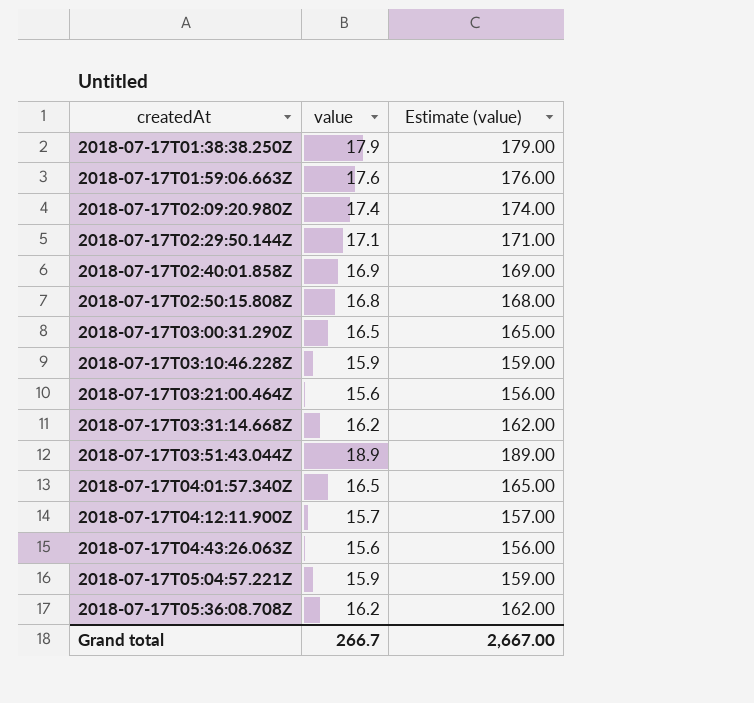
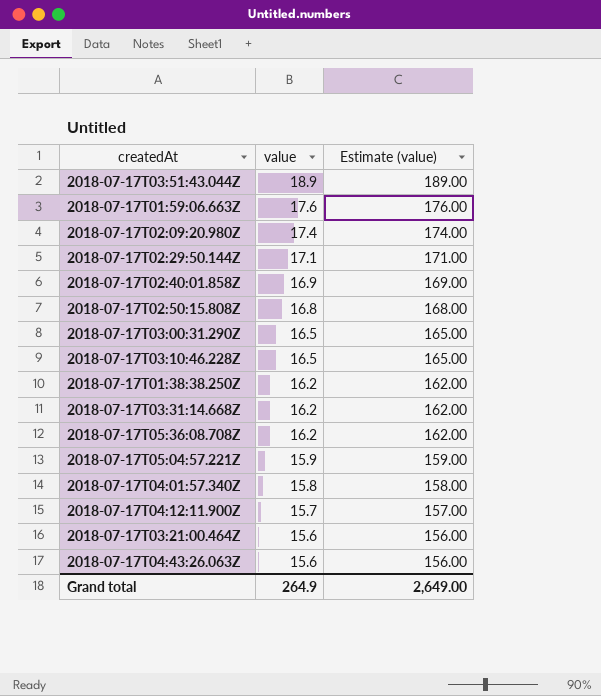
row order: createdAt ascending -> value descending
2018-07-17T03:10:46.228Z | value: 15.9 -> 16.5
2018-07-17T03:10:46.228Z | Estimate (value): 159.00 -> 165.00
2018-07-17T01:38:38.250Z | value: 17.9 -> 16.2
2018-07-17T01:38:38.250Z | Estimate (value): 179.00 -> 162.00
2018-07-17T04:01:57.340Z | value: 16.5 -> 15.8
2018-07-17T04:01:57.340Z | Estimate (value): 165.00 -> 158.00
Grand total | value: 266.7 -> 264.9
Grand total | Estimate (value): 2,667.00 -> 2,649.00

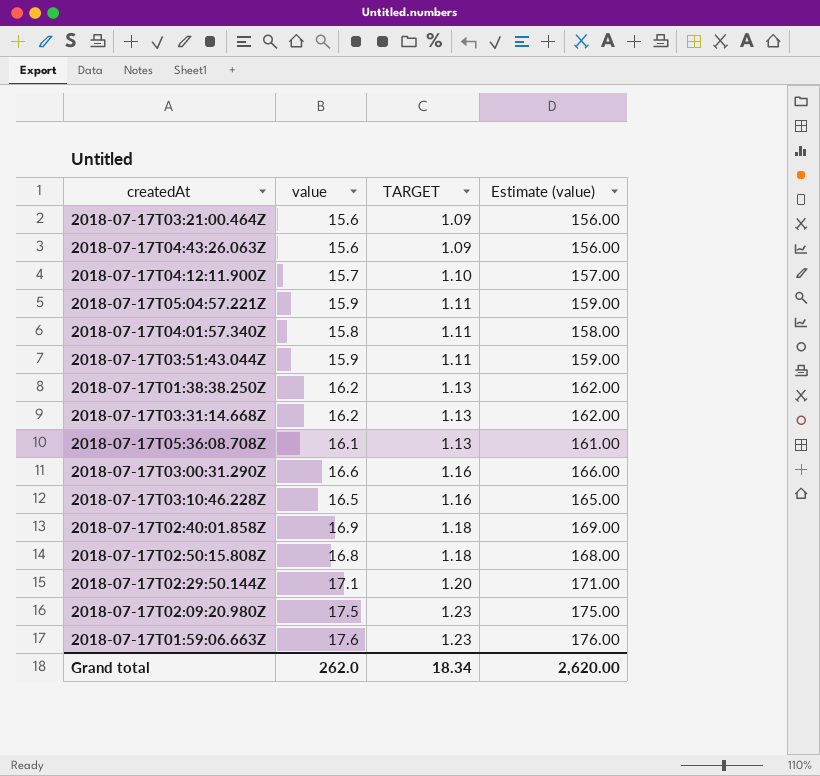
row order: value descending -> TARGET ascending
column TARGET | formula: none -> [value] * 0.07
2018-07-17T03:51:43.044Z | value: 18.9 -> 15.9
2018-07-17T03:51:43.044Z | Estimate (value): 189.00 -> 159.00
2018-07-17T05:36:08.708Z | value: 16.2 -> 16.1
2018-07-17T05:36:08.708Z | Estimate (value): 162.00 -> 161.00
2018-07-17T03:00:31.290Z | value: 16.5 -> 16.6
2018-07-17T03:00:31.290Z | Estimate (value): 165.00 -> 166.00
2018-07-17T02:09:20.980Z | value: 17.4 -> 17.5
2018-07-17T02:09:20.980Z | Estimate (value): 174.00 -> 175.00
Grand total | value: 264.9 -> 262.0
Grand total | Estimate (value): 2,649.00 -> 2,620.00

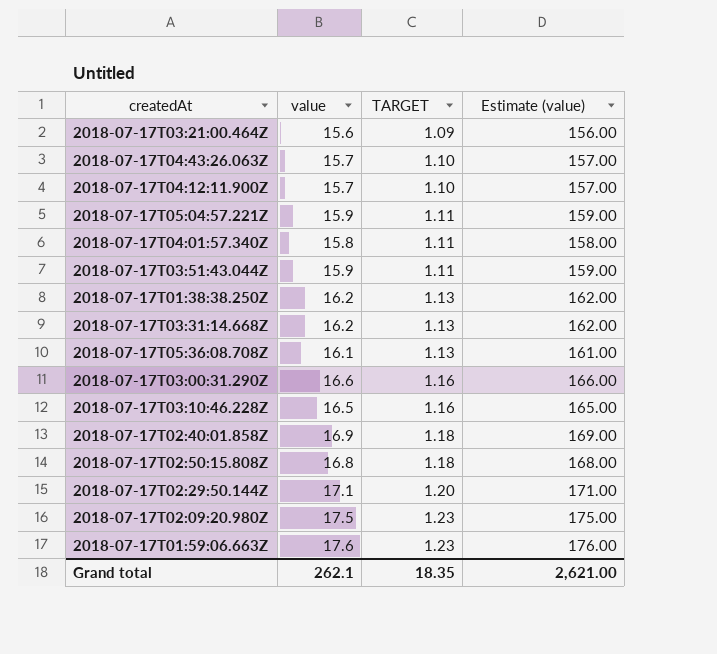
2018-07-17T04:43:26.063Z | value: 15.6 -> 15.7
2018-07-17T04:43:26.063Z | TARGET: 1.09 -> 1.10
2018-07-17T04:43:26.063Z | Estimate (value): 156.00 -> 157.00
Grand total | value: 262.0 -> 262.1
Grand total | TARGET: 18.34 -> 18.35
Grand total | Estimate (value): 2,620.00 -> 2,621.00

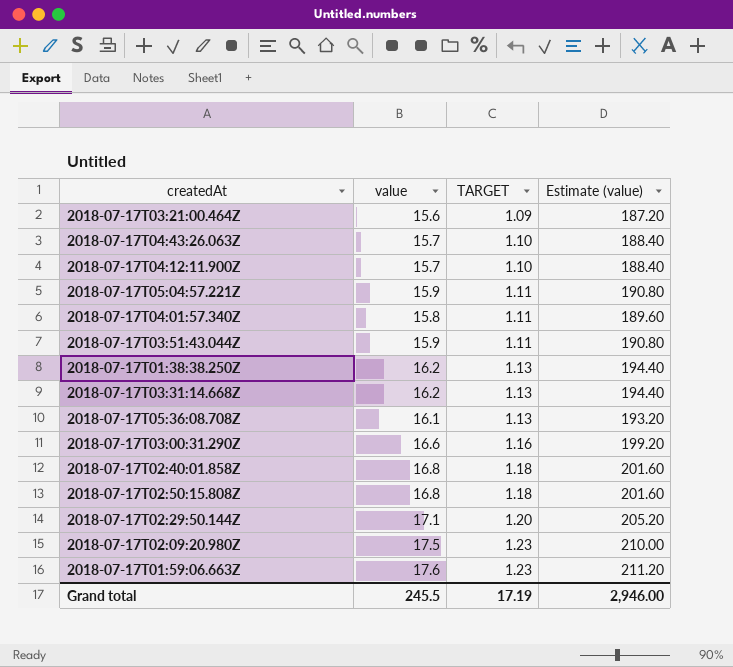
column Estimate (value) | formula: [value] * 10 -> [value] * 12
row 2018-07-17T03:10:46.228Z: 16.5 | 1.16 | 165.00 -> none
2018-07-17T02:40:01.858Z | value: 16.9 -> 16.8
Grand total | value: 262.1 -> 245.5
Grand total | TARGET: 18.35 -> 17.19
Grand total | Estimate (value): 2,621.00 -> 2,946.00

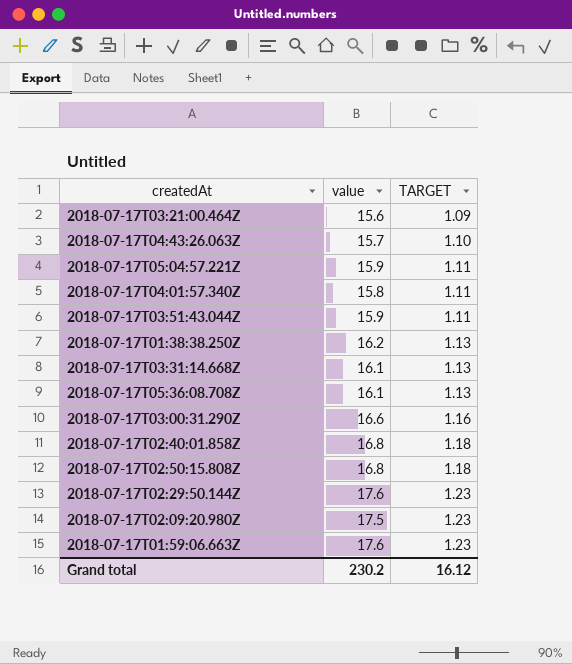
column Estimate (value) | formula: [value] * 12 -> none
row 2018-07-17T04:12:11.900Z: 15.7 | 1.10 | 188.40 -> none
2018-07-17T03:31:14.668Z | value: 16.2 -> 16.1
2018-07-17T02:29:50.144Z | value: 17.1 -> 17.6
2018-07-17T02:29:50.144Z | TARGET: 1.20 -> 1.23
Grand total | value: 245.5 -> 230.2
Grand total | TARGET: 17.19 -> 16.12

